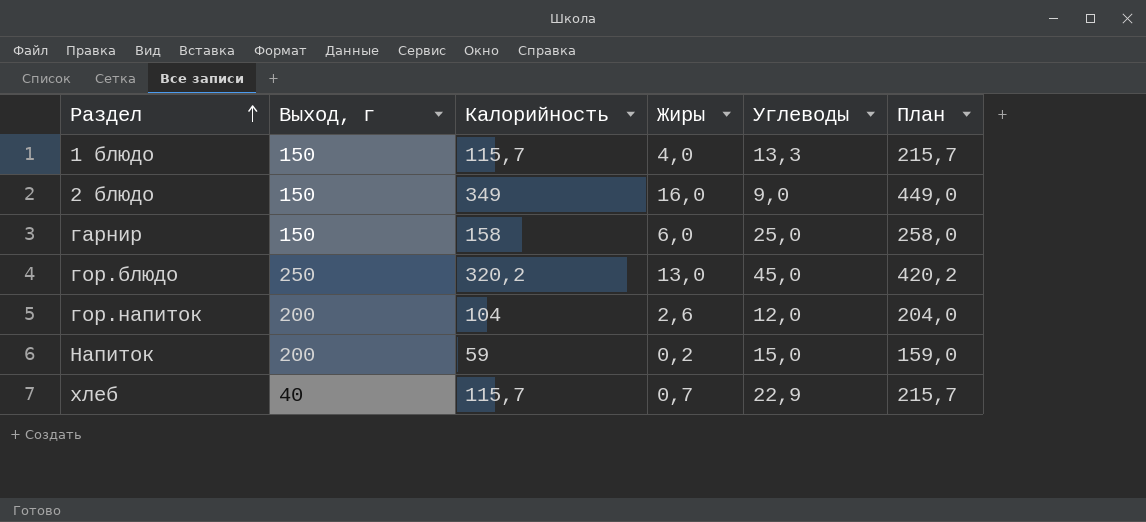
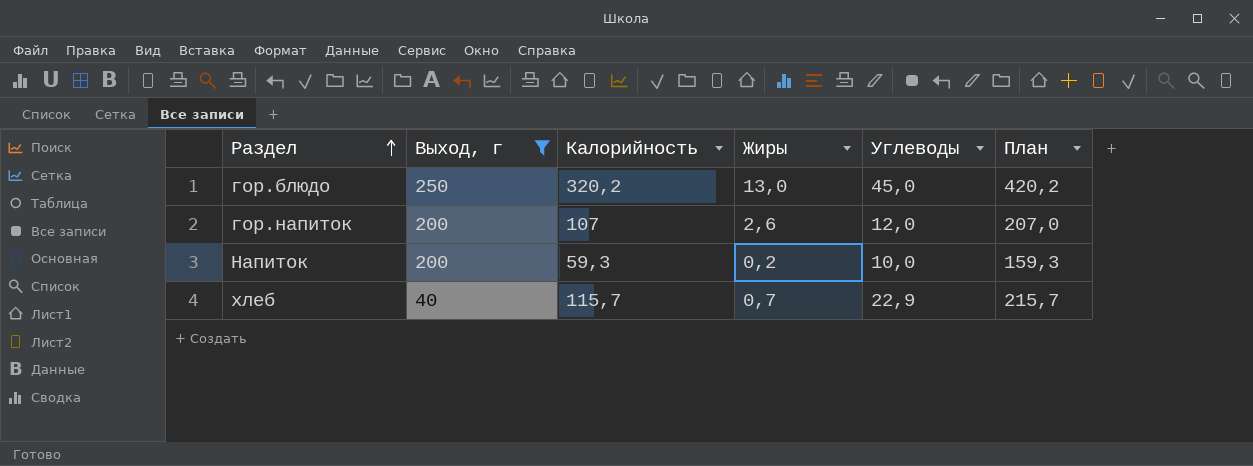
filter: none -> Выход, г != 150
гор.напиток | Калорийность: 104 -> 107
гор.напиток | План: 204,0 -> 207,0
Напиток | Калорийность: 59 -> 59,3
Напиток | Углеводы: 15,0 -> 10,0
Напиток | План: 159,0 -> 159,3

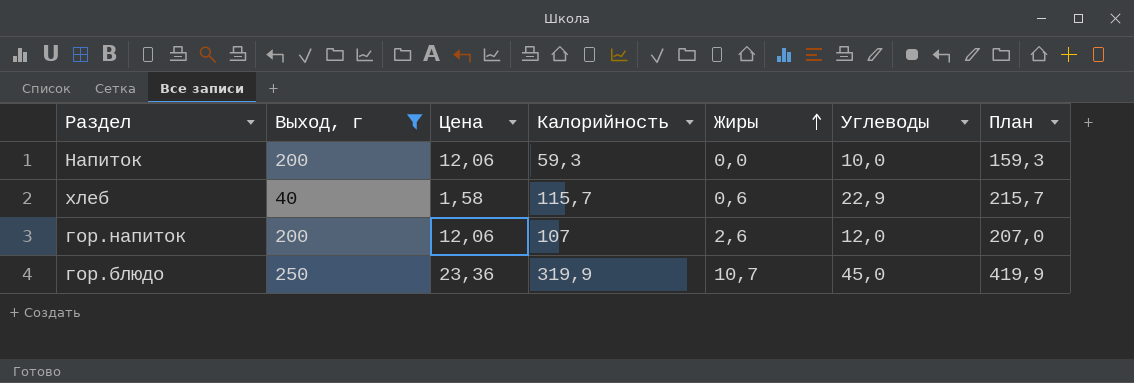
row order: Раздел ascending -> Жиры ascending
column Цена | position: none -> 3
Напиток | Жиры: 0,2 -> 0,0
хлеб | Жиры: 0,7 -> 0,6
гор.блюдо | Калорийность: 320,2 -> 319,9
гор.блюдо | Жиры: 13,0 -> 10,7
гор.блюдо | План: 420,2 -> 419,9

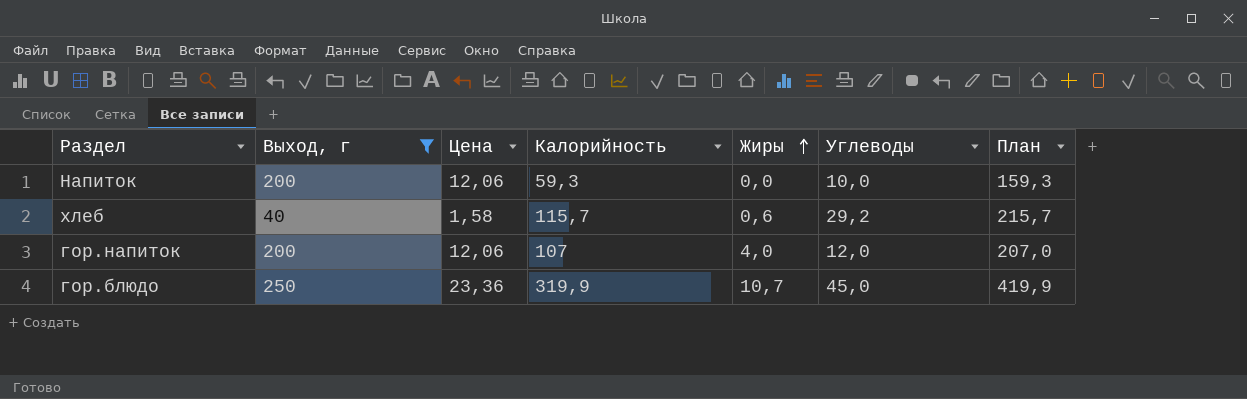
хлеб | Углеводы: 22,9 -> 29,2
гор.напиток | Жиры: 2,6 -> 4,0

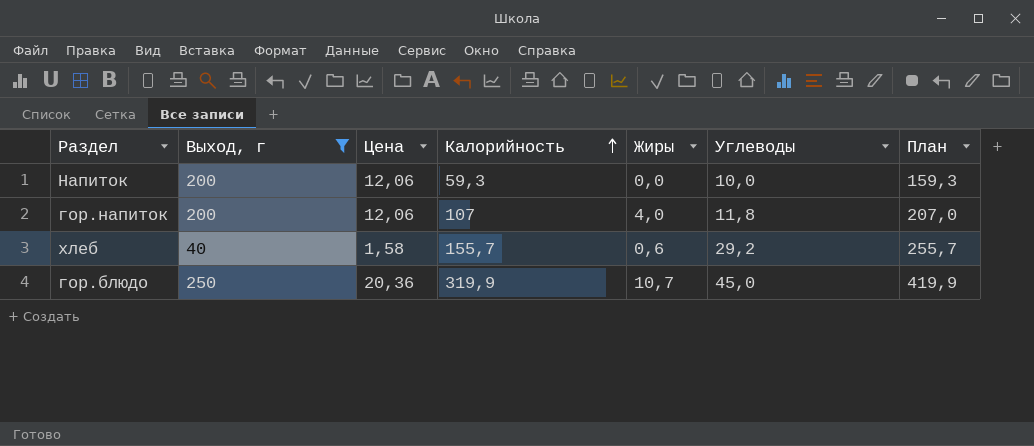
row order: Жиры ascending -> Калорийность ascending
гор.напиток | Углеводы: 12,0 -> 11,8
хлеб | Калорийность: 115,7 -> 155,7
хлеб | План: 215,7 -> 255,7
гор.блюдо | Цена: 23,36 -> 20,36

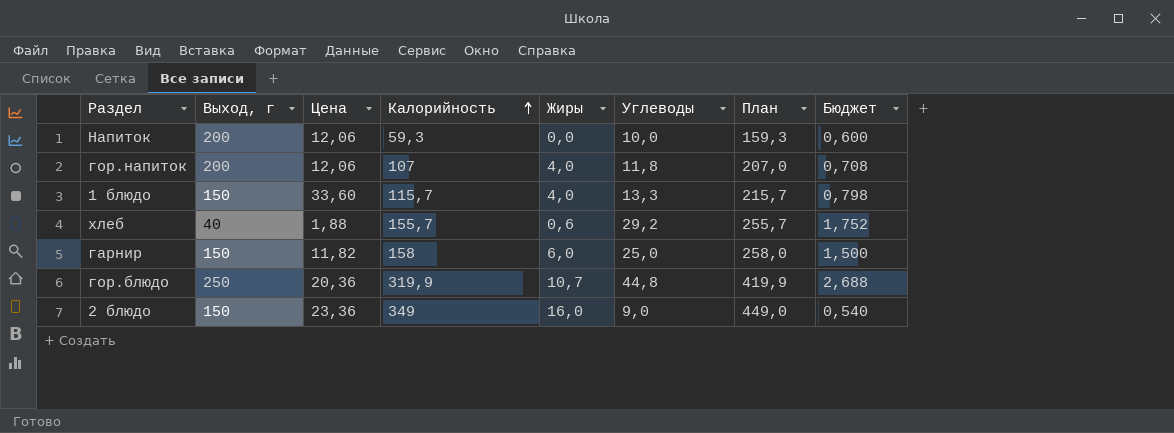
filter: Выход, г != 150 -> none
column Бюджет | formula: none -> [Углеводы] * 0,06
хлеб | Цена: 1,58 -> 1,88
гор.блюдо | Углеводы: 45,0 -> 44,8

